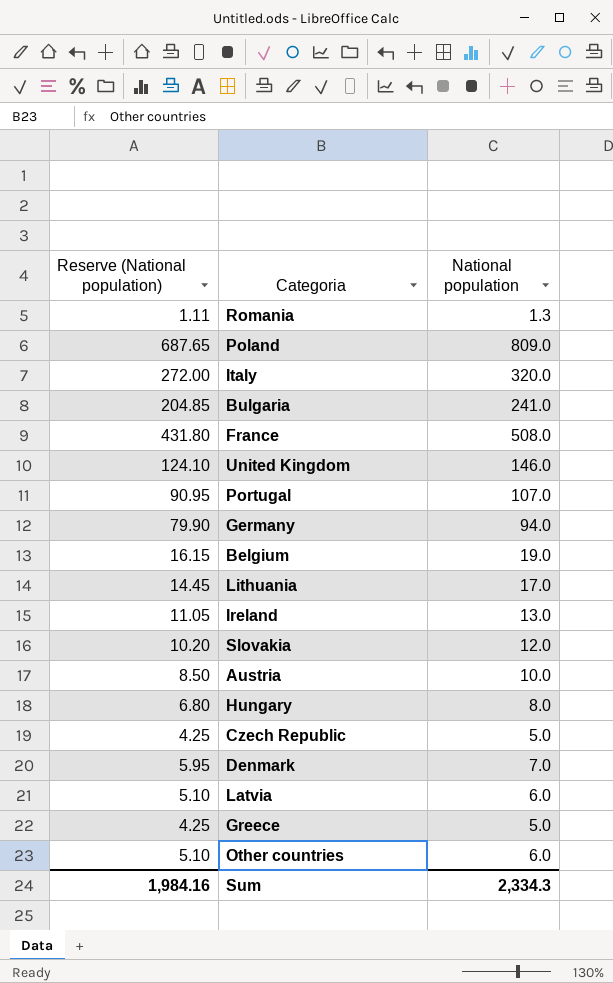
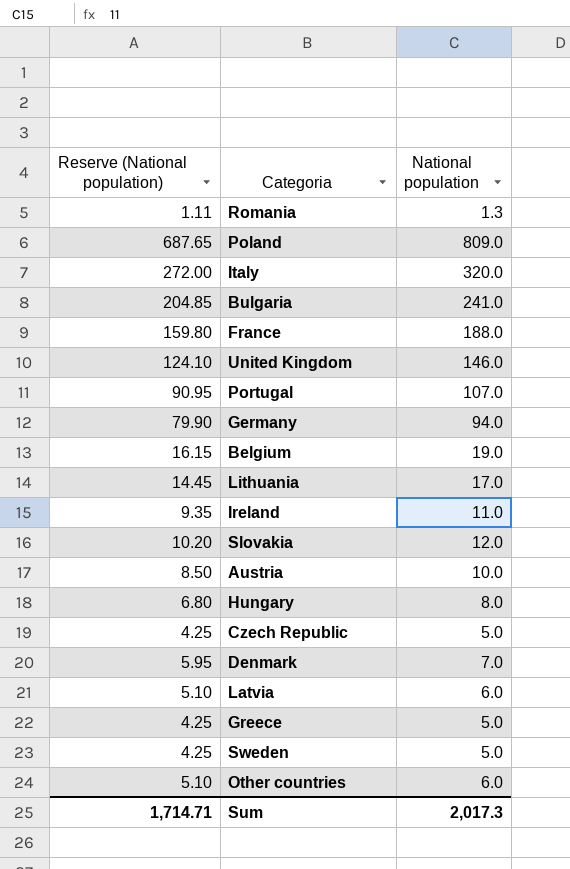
France | Reserve (National population): 431.80 -> 159.80
France | National population: 508.0 -> 188.0
Ireland | Reserve (National population): 11.05 -> 9.35
Ireland | National population: 13.0 -> 11.0
row Sweden: none -> 4.25 | 5.0
Sum | Reserve (National population): 1,984.16 -> 1,714.71
Sum | National population: 2,334.3 -> 2,017.3

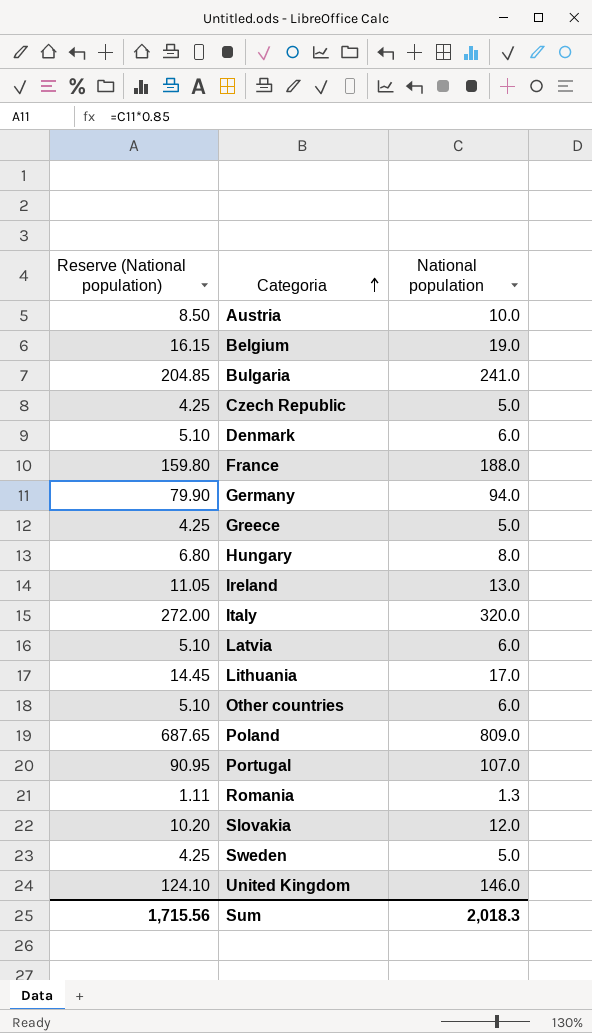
row order: none -> Categoria ascending
Denmark | Reserve (National population): 5.95 -> 5.10
Denmark | National population: 7.0 -> 6.0
Ireland | Reserve (National population): 9.35 -> 11.05
Ireland | National population: 11.0 -> 13.0
Sum | Reserve (National population): 1,714.71 -> 1,715.56
Sum | National population: 2,017.3 -> 2,018.3

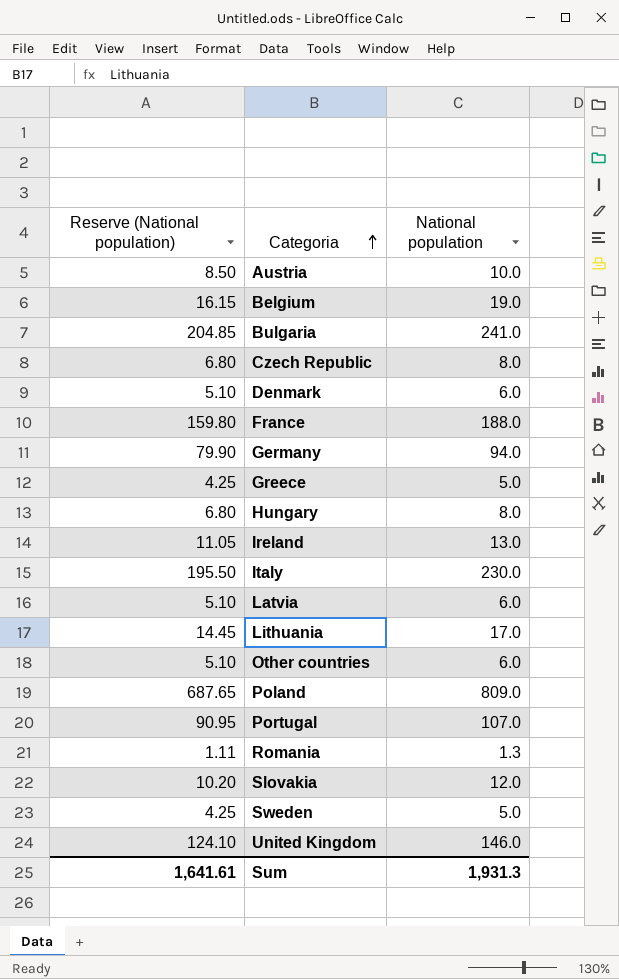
Czech Republic | Reserve (National population): 4.25 -> 6.80
Czech Republic | National population: 5.0 -> 8.0
Italy | Reserve (National population): 272.00 -> 195.50
Italy | National population: 320.0 -> 230.0
Sum | Reserve (National population): 1,715.56 -> 1,641.61
Sum | National population: 2,018.3 -> 1,931.3

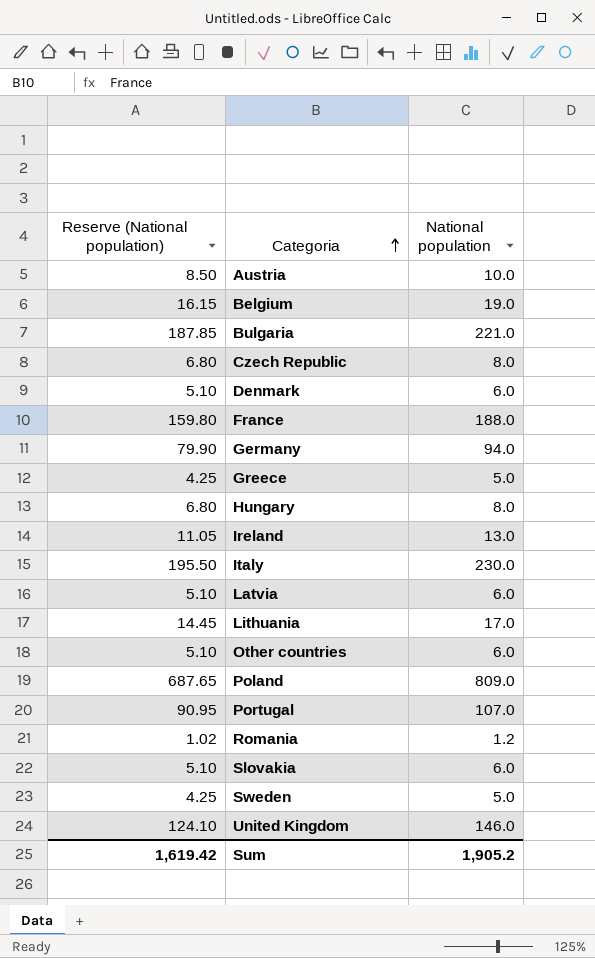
Bulgaria | Reserve (National population): 204.85 -> 187.85
Bulgaria | National population: 241.0 -> 221.0
Romania | Reserve (National population): 1.11 -> 1.02
Romania | National population: 1.3 -> 1.2
Slovakia | Reserve (National population): 10.20 -> 5.10
Slovakia | National population: 12.0 -> 6.0
Sum | Reserve (National population): 1,641.61 -> 1,619.42
Sum | National population: 1,931.3 -> 1,905.2

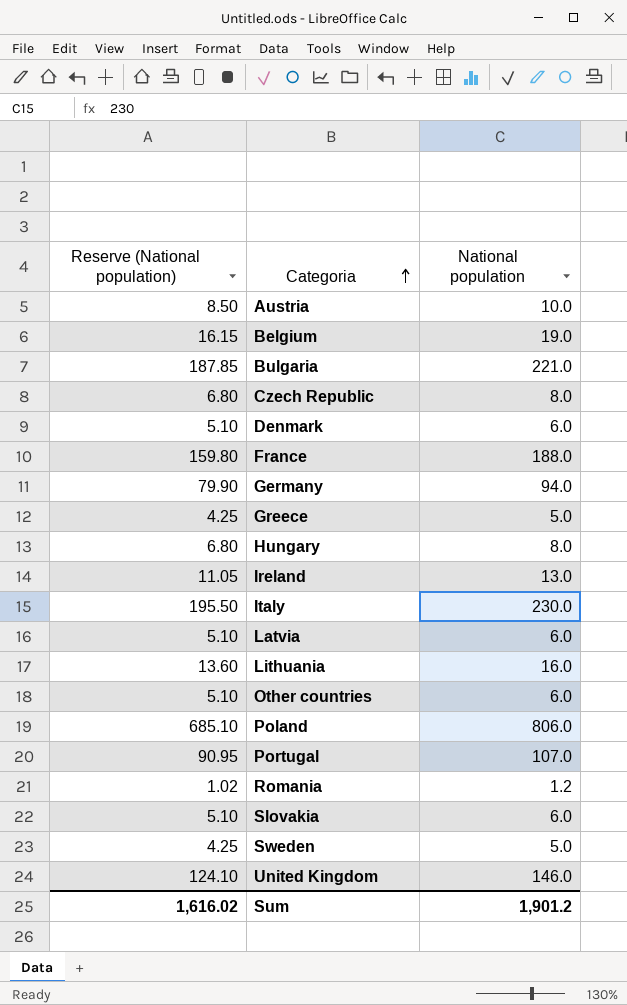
Lithuania | Reserve (National population): 14.45 -> 13.60
Lithuania | National population: 17.0 -> 16.0
Poland | Reserve (National population): 687.65 -> 685.10
Poland | National population: 809.0 -> 806.0
Sum | Reserve (National population): 1,619.42 -> 1,616.02
Sum | National population: 1,905.2 -> 1,901.2

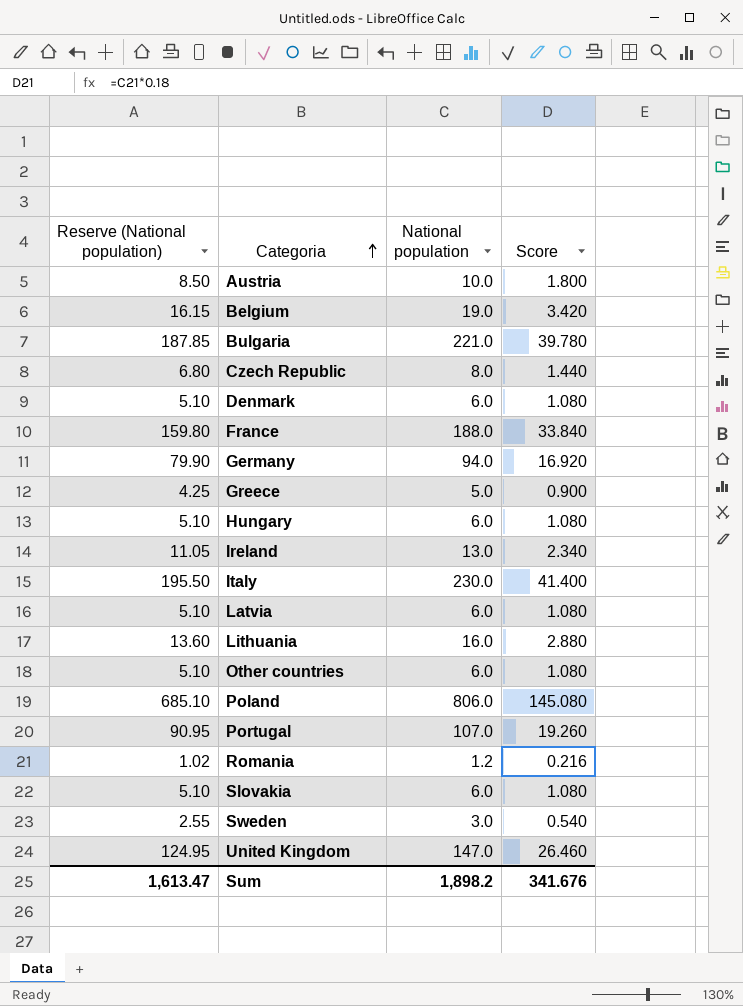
column Score | formula: none -> [National population] * 0.18
Hungary | Reserve (National population): 6.80 -> 5.10
Hungary | National population: 8.0 -> 6.0
Sweden | Reserve (National population): 4.25 -> 2.55
Sweden | National population: 5.0 -> 3.0
United Kingdom | Reserve (National population): 124.10 -> 124.95
United Kingdom | National population: 146.0 -> 147.0
Sum | Reserve (National population): 1,616.02 -> 1,613.47
Sum | National population: 1,901.2 -> 1,898.2

